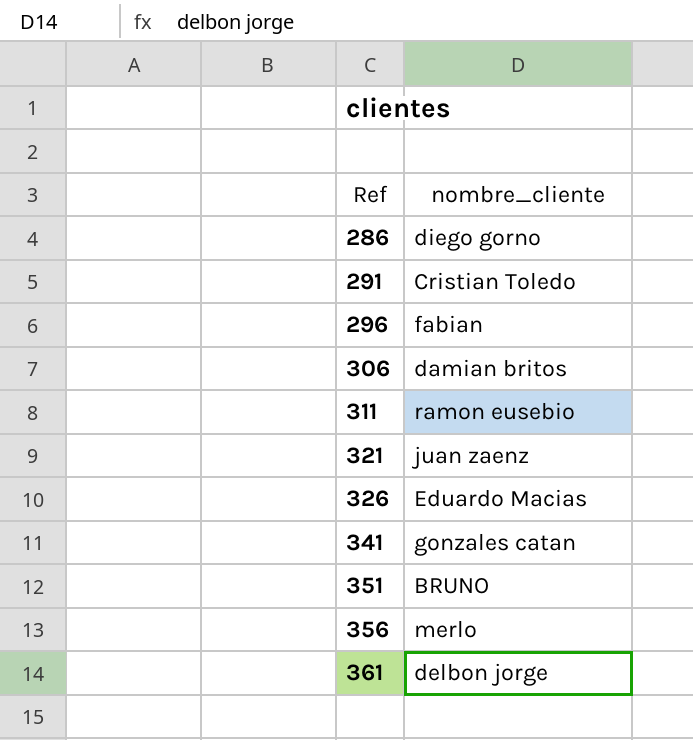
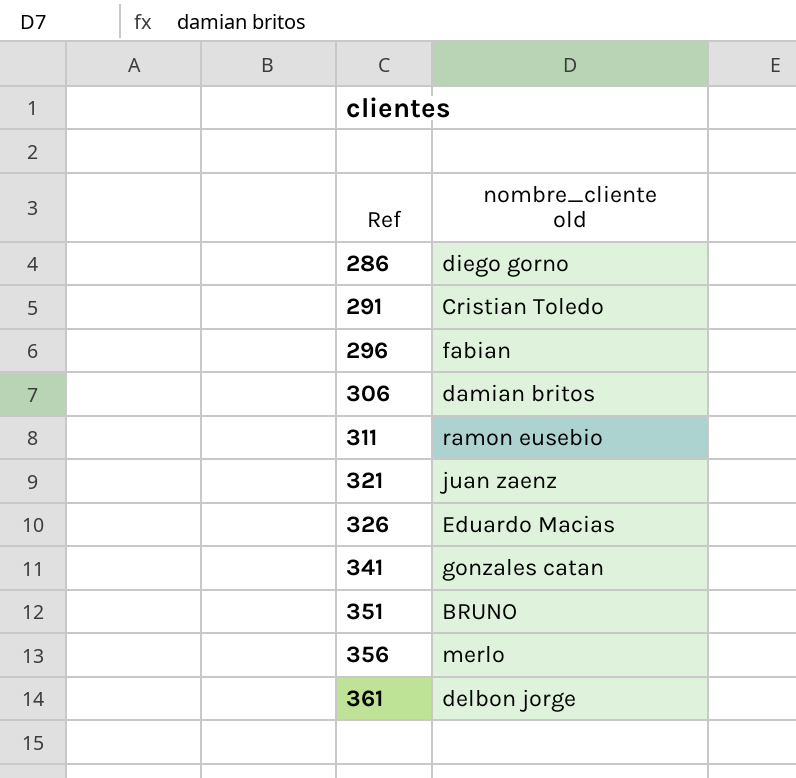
column name: nombre_cliente -> nombre_cliente old

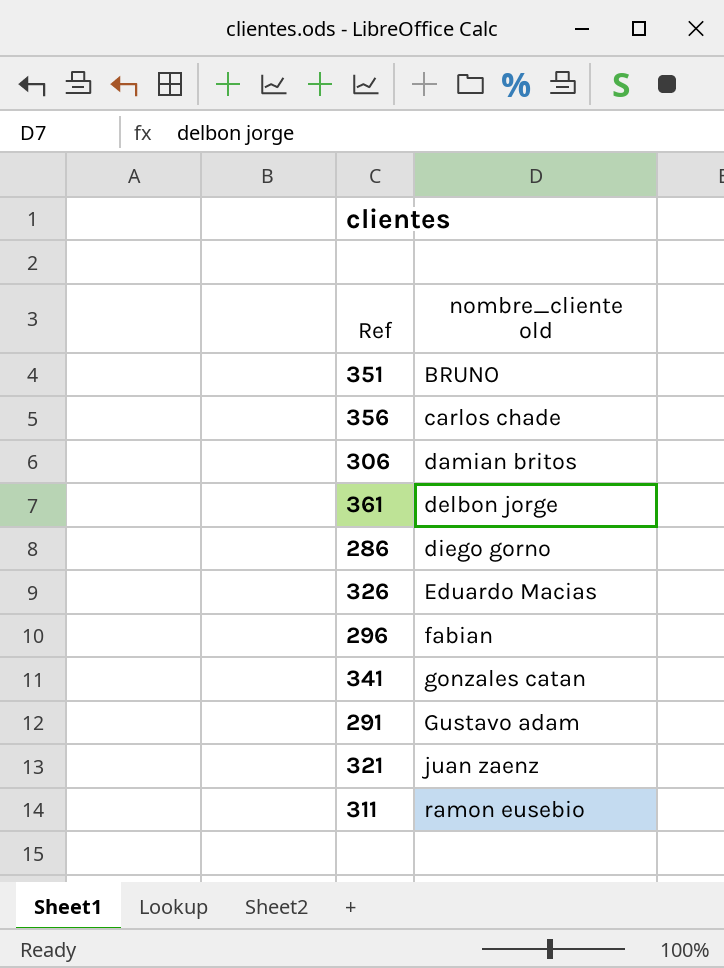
row order: Ref ascending -> nombre_cliente old ascending
356 | nombre_cliente old: merlo -> carlos chade
291 | nombre_cliente old: Cristian Toledo -> Gustavo adam

